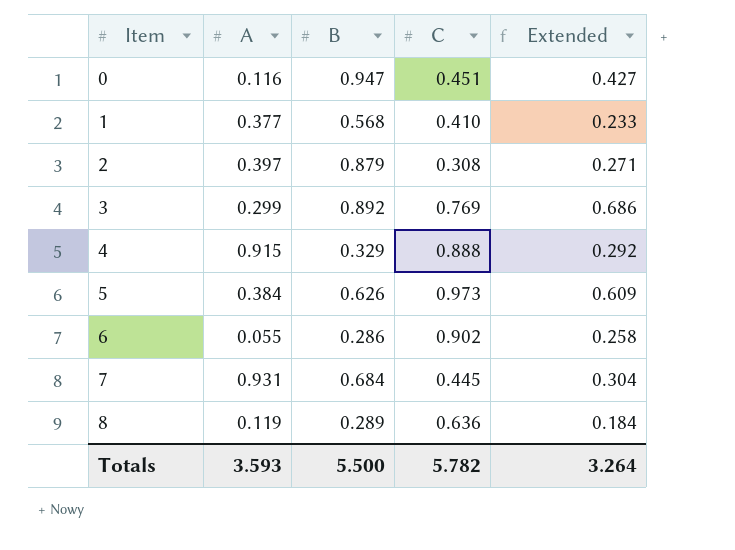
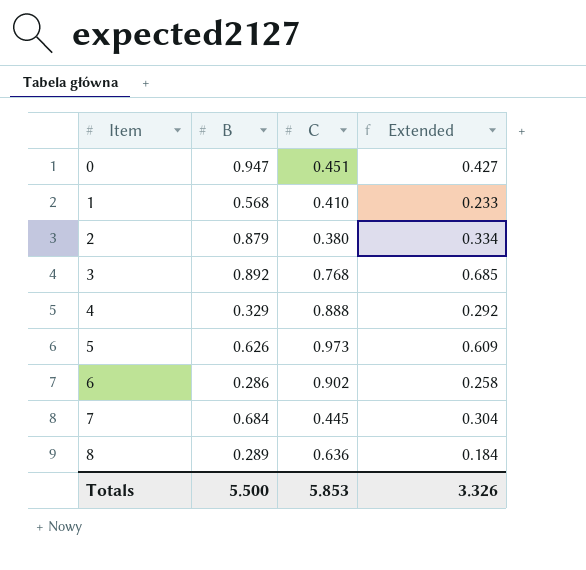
column A | position: 2 -> none
2 | C: 0.308 -> 0.380
2 | Extended: 0.271 -> 0.334
3 | C: 0.769 -> 0.768
3 | Extended: 0.686 -> 0.685
Totals | C: 5.782 -> 5.853
Totals | Extended: 3.264 -> 3.326

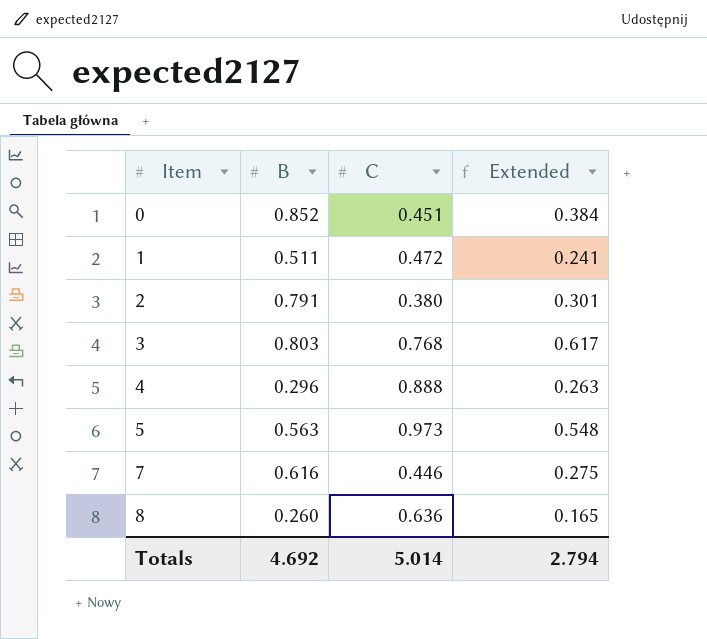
row 6: 0.286 | 0.902 | 0.258 -> none
0 | B: 0.947 -> 0.852
0 | Extended: 0.427 -> 0.384
1 | B: 0.568 -> 0.511
1 | C: 0.410 -> 0.472
1 | Extended: 0.233 -> 0.241
2 | B: 0.879 -> 0.791
2 | Extended: 0.334 -> 0.301
3 | B: 0.892 -> 0.803
3 | Extended: 0.685 -> 0.617
4 | B: 0.329 -> 0.296
4 | Extended: 0.292 -> 0.263
5 | B: 0.626 -> 0.563
5 | Extended: 0.609 -> 0.548
7 | B: 0.684 -> 0.616
7 | C: 0.445 -> 0.446
7 | Extended: 0.304 -> 0.275
8 | B: 0.289 -> 0.260
8 | Extended: 0.184 -> 0.165
Totals | B: 5.500 -> 4.692
Totals | C: 5.853 -> 5.014
Totals | Extended: 3.326 -> 2.794

